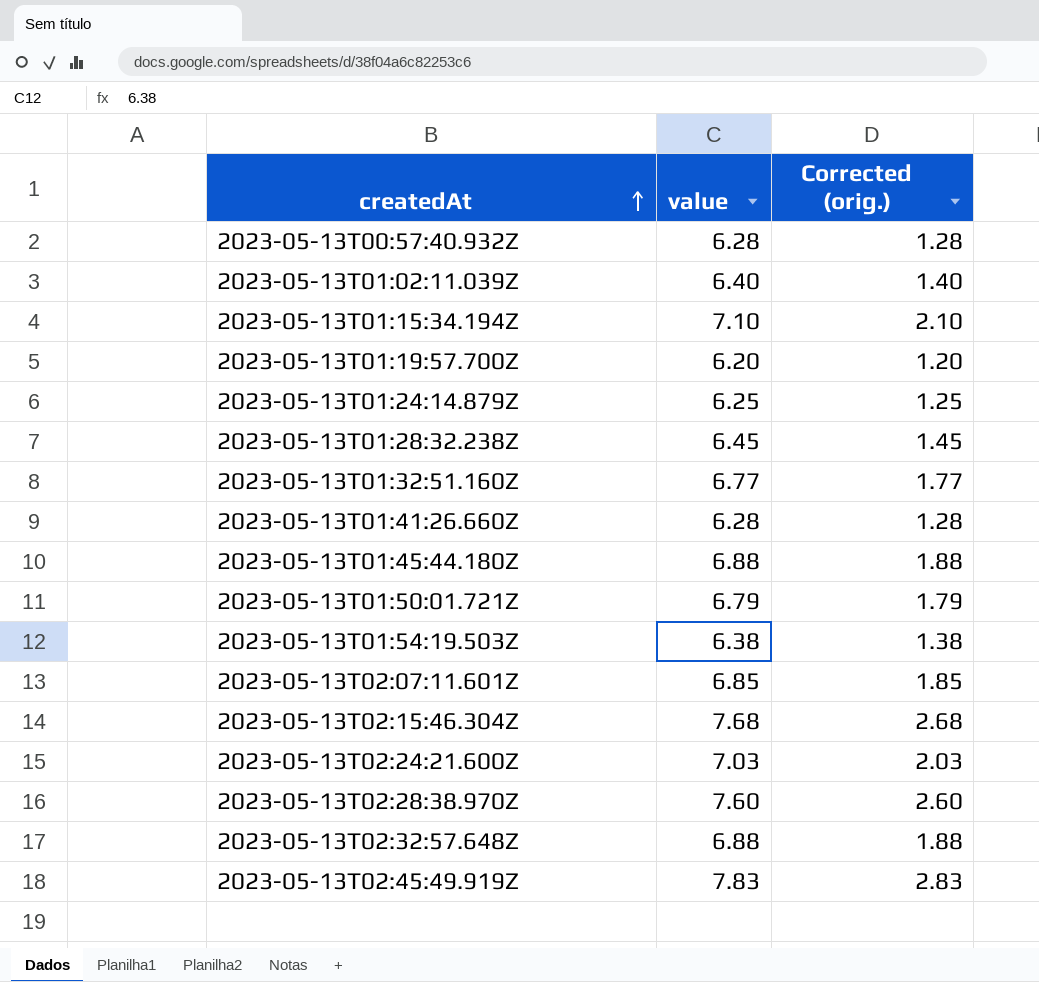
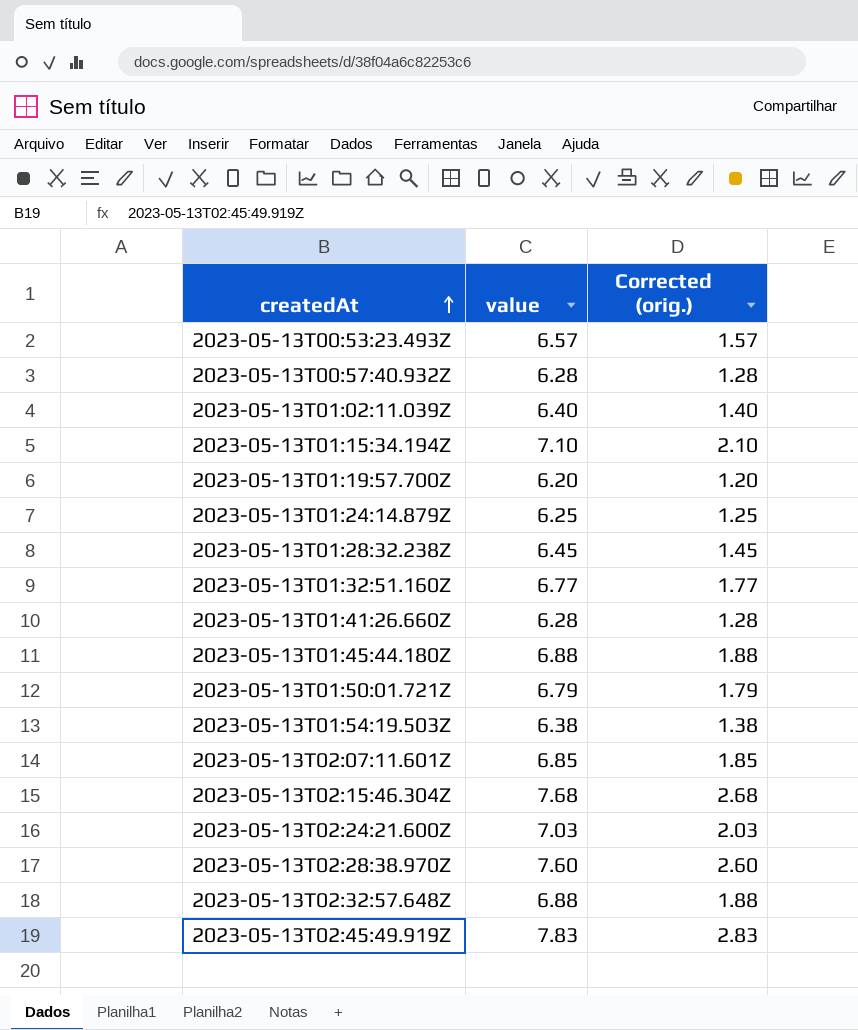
row 2023-05-13T00:53:23.493Z: none -> 6.57 | 1.57

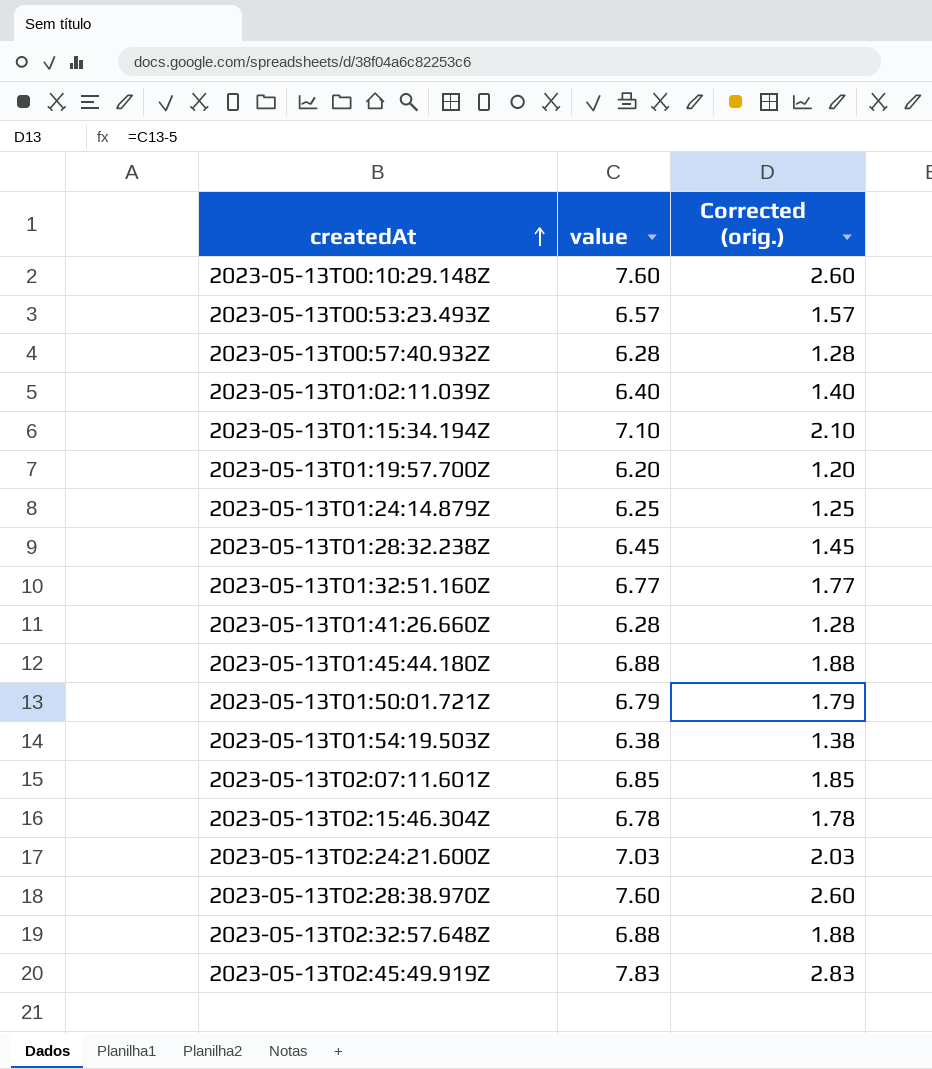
row 2023-05-13T00:10:29.148Z: none -> 7.60 | 2.60
2023-05-13T02:15:46.304Z | value: 7.68 -> 6.78
2023-05-13T02:15:46.304Z | Corrected (orig.): 2.68 -> 1.78

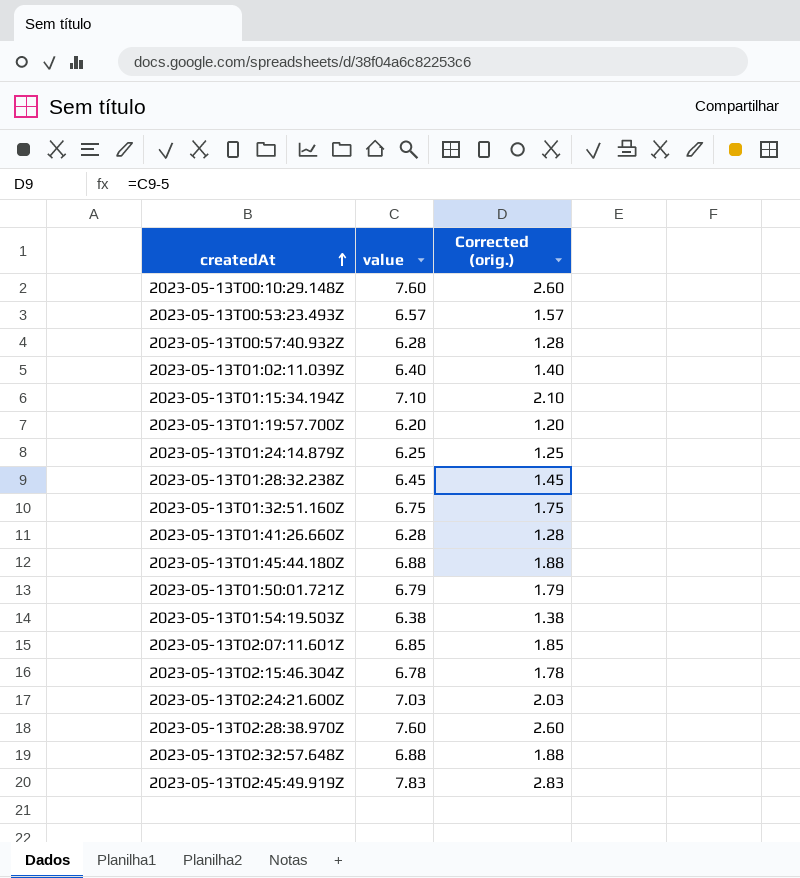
2023-05-13T01:32:51.160Z | value: 6.77 -> 6.75
2023-05-13T01:32:51.160Z | Corrected (orig.): 1.77 -> 1.75

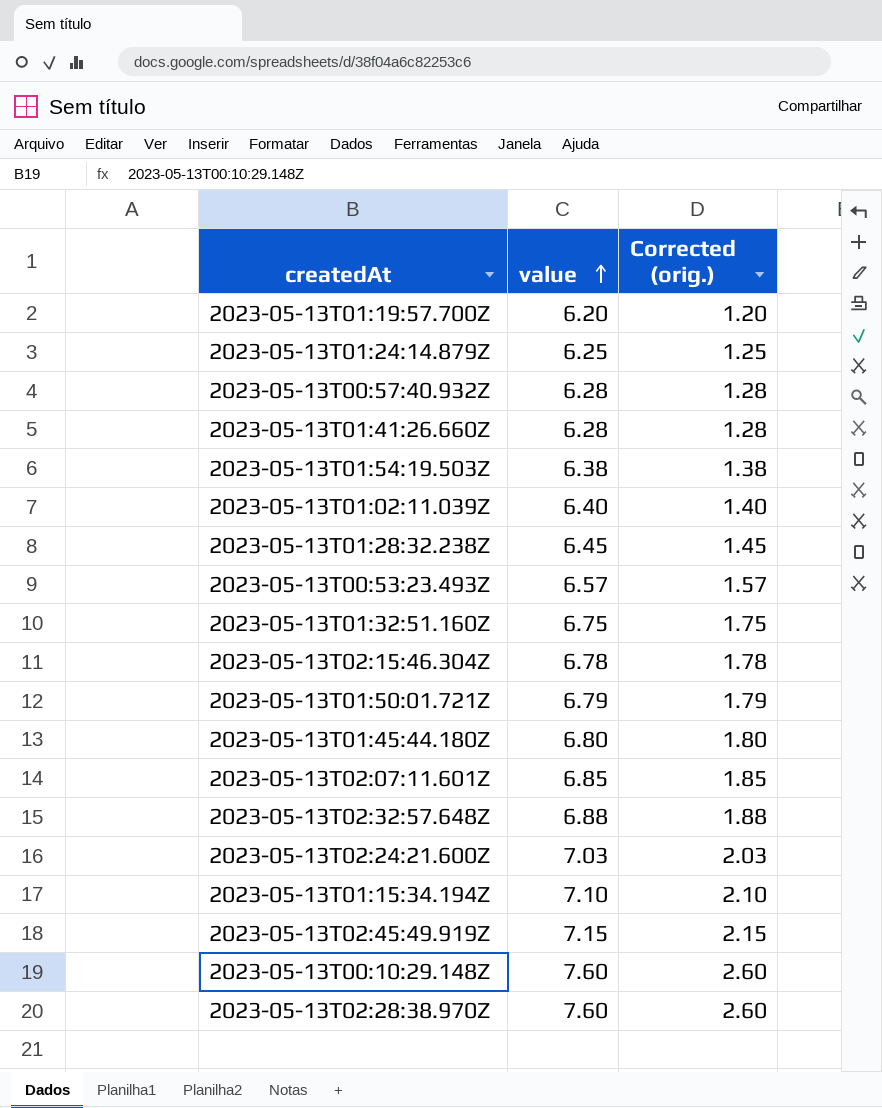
row order: createdAt ascending -> value ascending
2023-05-13T01:45:44.180Z | value: 6.88 -> 6.80
2023-05-13T01:45:44.180Z | Corrected (orig.): 1.88 -> 1.80
2023-05-13T02:45:49.919Z | value: 7.83 -> 7.15
2023-05-13T02:45:49.919Z | Corrected (orig.): 2.83 -> 2.15

